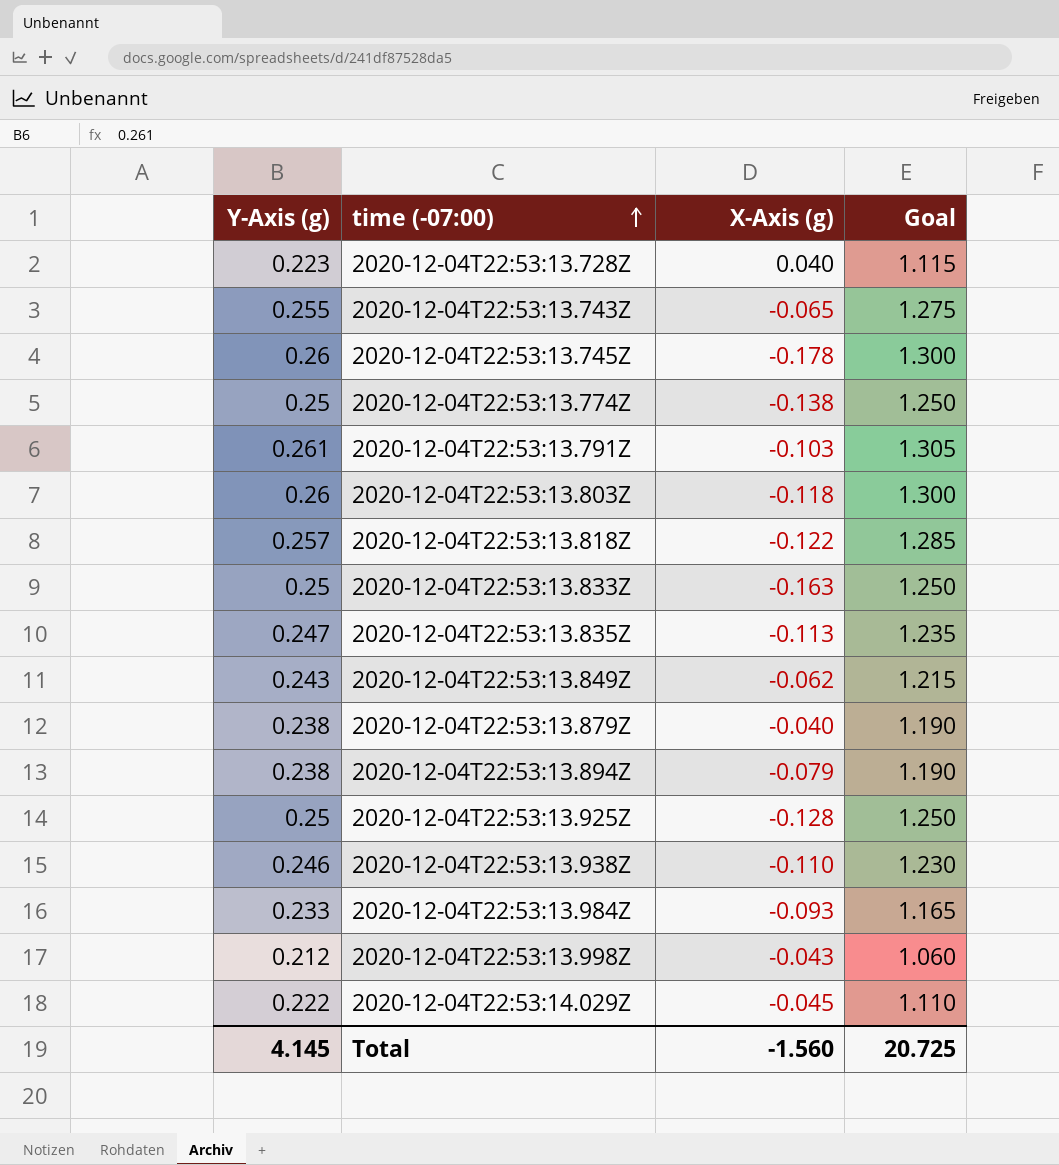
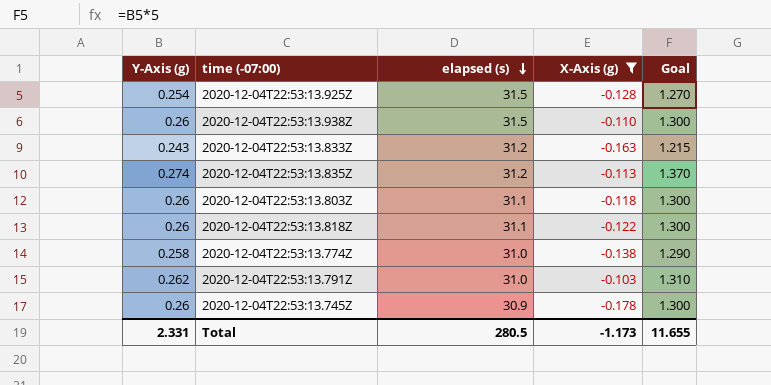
filter: none -> X-Axis (g) <= -0.103
row order: time (-07:00) ascending -> elapsed (s) descending
column elapsed (s) | position: none -> 3
2020-12-04T22:53:13.925Z | Y-Axis (g): 0.25 -> 0.254
2020-12-04T22:53:13.925Z | Goal: 1.250 -> 1.270
2020-12-04T22:53:13.938Z | Y-Axis (g): 0.246 -> 0.26
2020-12-04T22:53:13.938Z | Goal: 1.230 -> 1.300
2020-12-04T22:53:13.833Z | Y-Axis (g): 0.25 -> 0.243
2020-12-04T22:53:13.833Z | Goal: 1.250 -> 1.215
2020-12-04T22:53:13.835Z | Y-Axis (g): 0.247 -> 0.274
2020-12-04T22:53:13.835Z | Goal: 1.235 -> 1.370
2020-12-04T22:53:13.818Z | Y-Axis (g): 0.257 -> 0.26
2020-12-04T22:53:13.818Z | Goal: 1.285 -> 1.300
2020-12-04T22:53:13.774Z | Y-Axis (g): 0.25 -> 0.258
2020-12-04T22:53:13.774Z | Goal: 1.250 -> 1.290
2020-12-04T22:53:13.791Z | Y-Axis (g): 0.261 -> 0.262
2020-12-04T22:53:13.791Z | Goal: 1.305 -> 1.310
Total | Y-Axis (g): 4.145 -> 2.331
Total | X-Axis (g): -1.560 -> -1.173
Total | Goal: 20.725 -> 11.655

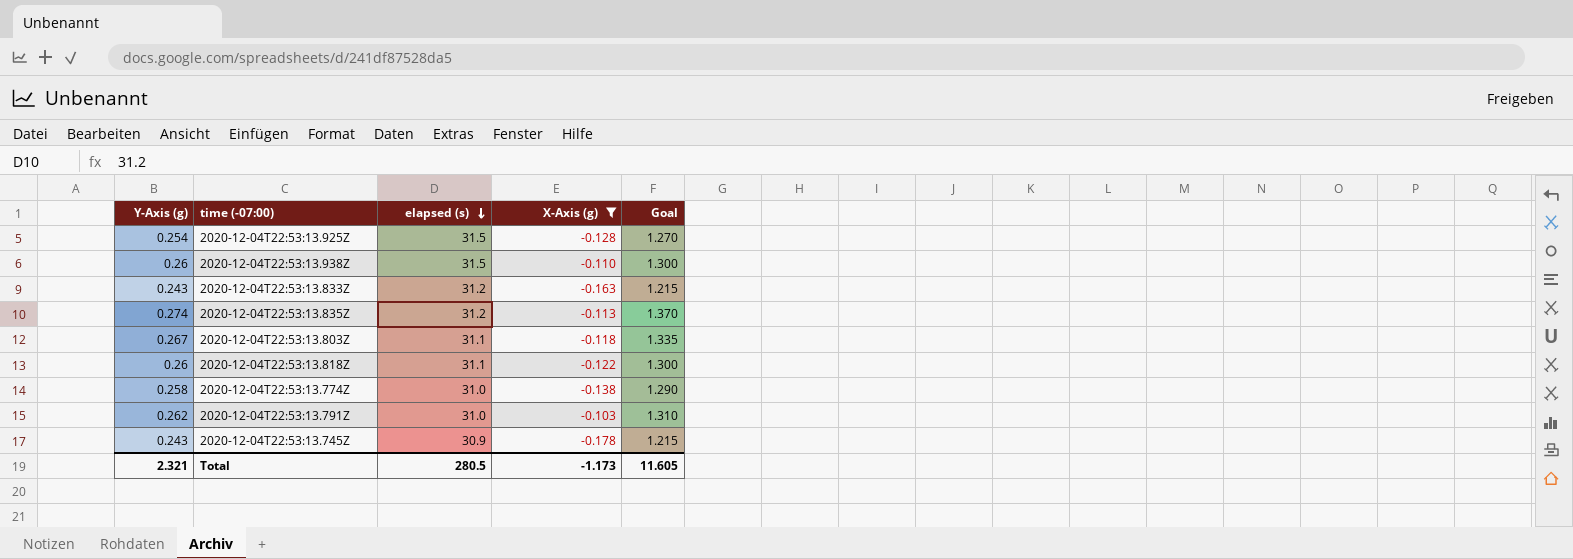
2020-12-04T22:53:13.803Z | Y-Axis (g): 0.26 -> 0.267
2020-12-04T22:53:13.803Z | Goal: 1.300 -> 1.335
2020-12-04T22:53:13.745Z | Y-Axis (g): 0.26 -> 0.243
2020-12-04T22:53:13.745Z | Goal: 1.300 -> 1.215
Total | Y-Axis (g): 2.331 -> 2.321
Total | Goal: 11.655 -> 11.605

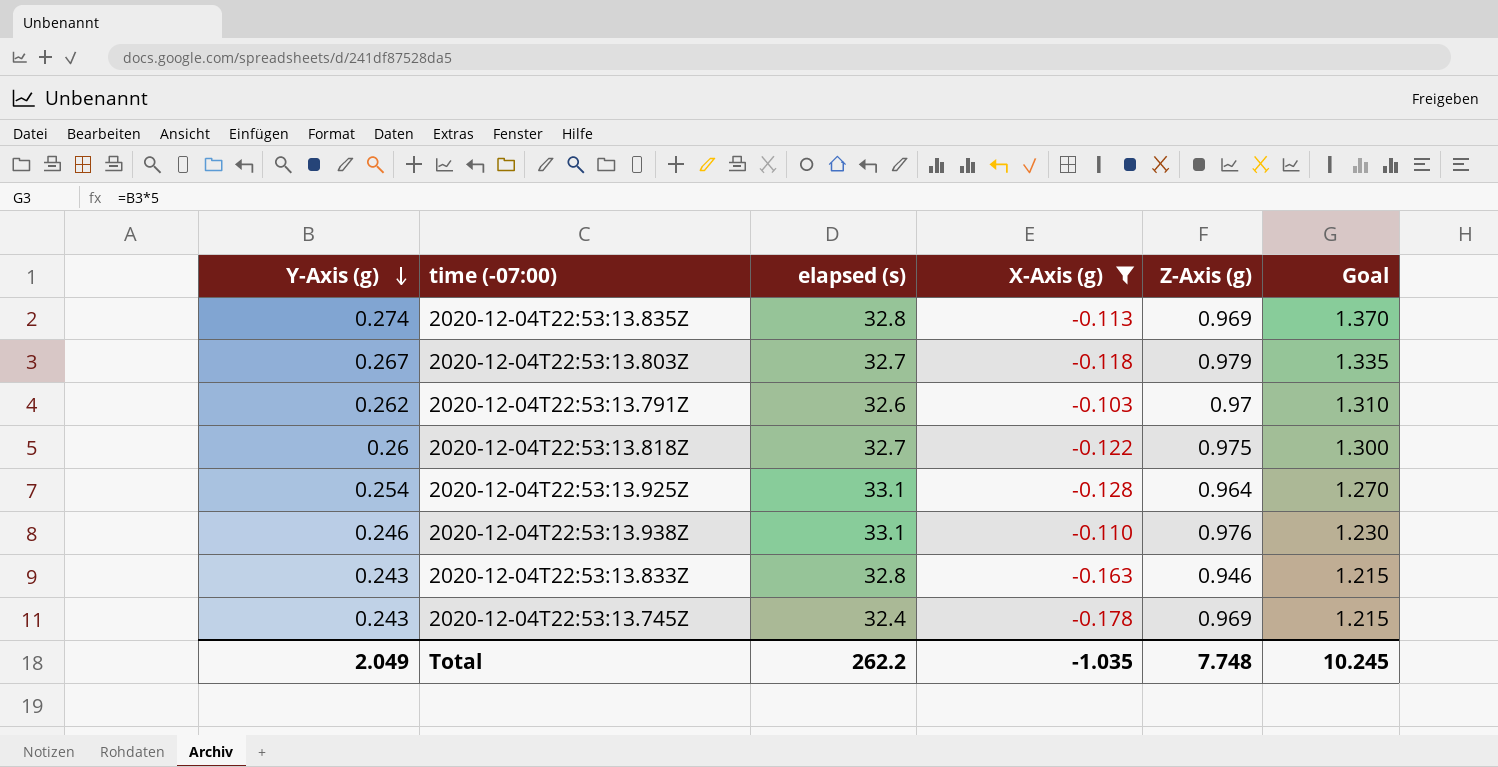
row order: elapsed (s) descending -> Y-Axis (g) descending
column Z-Axis (g) | position: none -> 5
row 2020-12-04T22:53:13.774Z: 0.258 | 31.0 | -0.138 | 1.290 -> none
2020-12-04T22:53:13.835Z | elapsed (s): 31.2 -> 32.8
2020-12-04T22:53:13.803Z | elapsed (s): 31.1 -> 32.7
2020-12-04T22:53:13.791Z | elapsed (s): 31.0 -> 32.6
2020-12-04T22:53:13.818Z | elapsed (s): 31.1 -> 32.7
2020-12-04T22:53:13.925Z | elapsed (s): 31.5 -> 33.1
2020-12-04T22:53:13.938Z | Y-Axis (g): 0.26 -> 0.246
2020-12-04T22:53:13.938Z | elapsed (s): 31.5 -> 33.1
2020-12-04T22:53:13.938Z | Goal: 1.300 -> 1.230
2020-12-04T22:53:13.833Z | elapsed (s): 31.2 -> 32.8
2020-12-04T22:53:13.745Z | elapsed (s): 30.9 -> 32.4
Total | Y-Axis (g): 2.321 -> 2.049
Total | elapsed (s): 280.5 -> 262.2
Total | X-Axis (g): -1.173 -> -1.035
Total | Goal: 11.605 -> 10.245

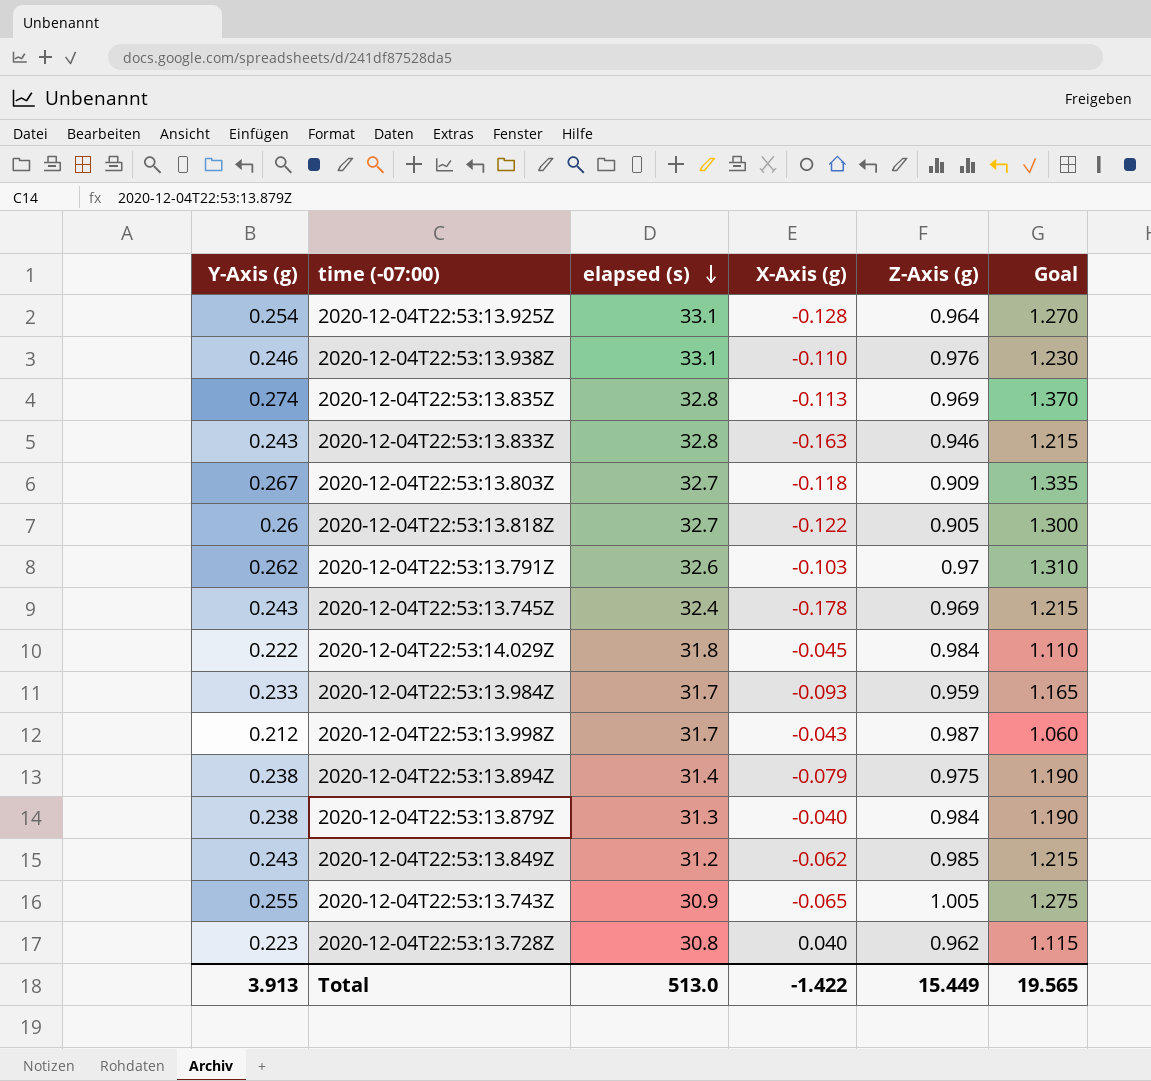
filter: X-Axis (g) <= -0.103 -> none
row order: Y-Axis (g) descending -> elapsed (s) descending
2020-12-04T22:53:13.803Z | Z-Axis (g): 0.979 -> 0.909
2020-12-04T22:53:13.818Z | Z-Axis (g): 0.975 -> 0.905
Total | Y-Axis (g): 2.049 -> 3.913
Total | elapsed (s): 262.2 -> 513.0
Total | X-Axis (g): -1.035 -> -1.422
Total | Z-Axis (g): 7.748 -> 15.449
Total | Goal: 10.245 -> 19.565

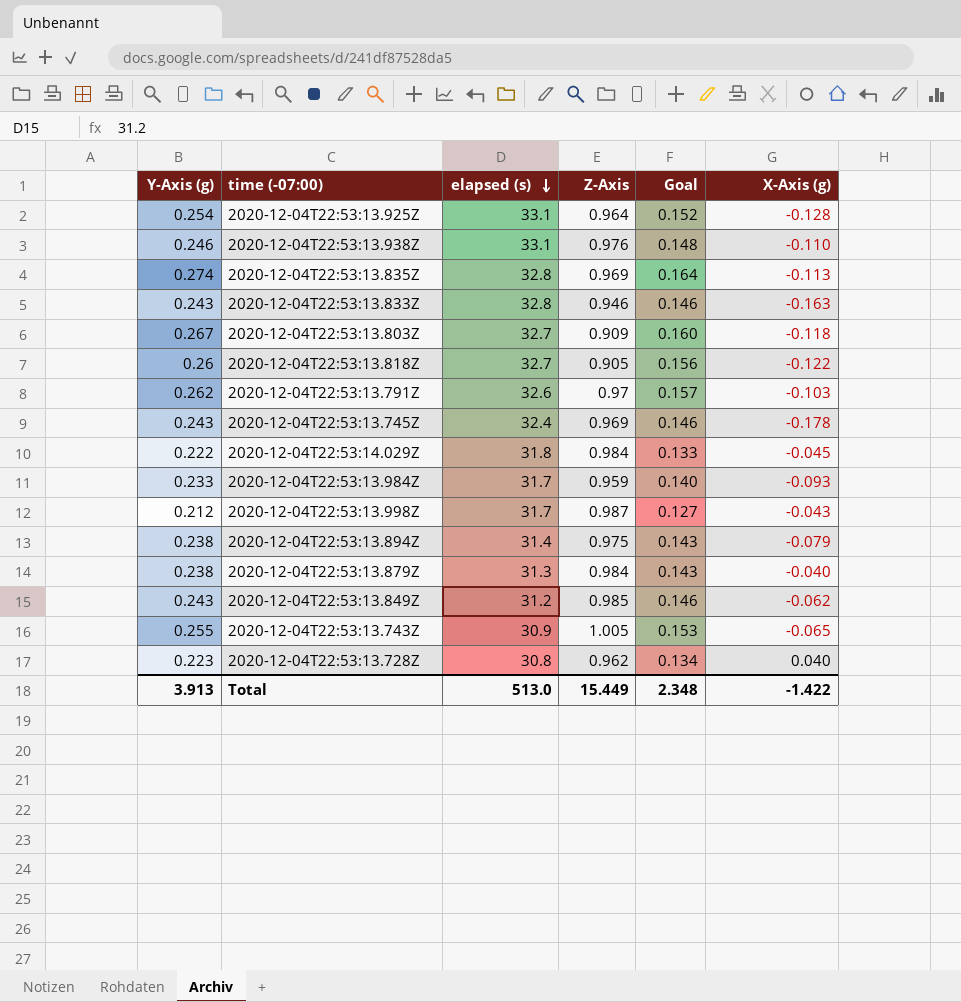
column name: Z-Axis (g) -> Z-Axis
column Goal | formula: [Y-Axis (g)] * 5 -> [Y-Axis (g)] * 0.6
column X-Axis (g) | position: 4 -> 6
Total | Goal: 19.565 -> 2.348

